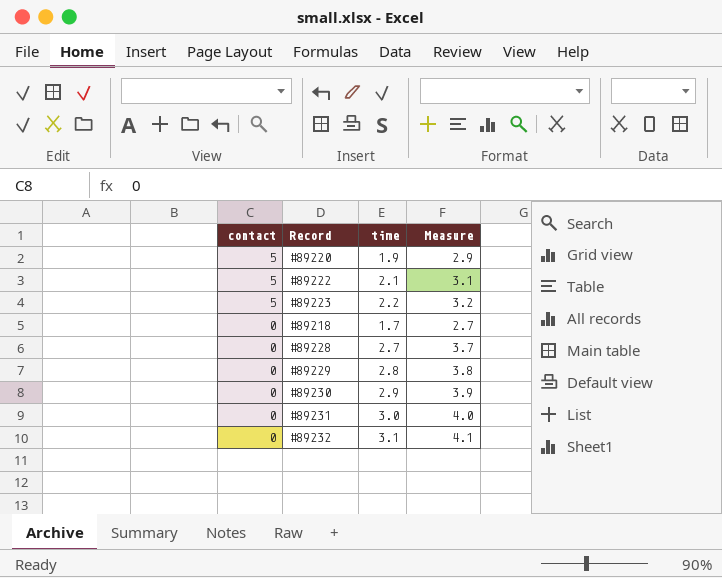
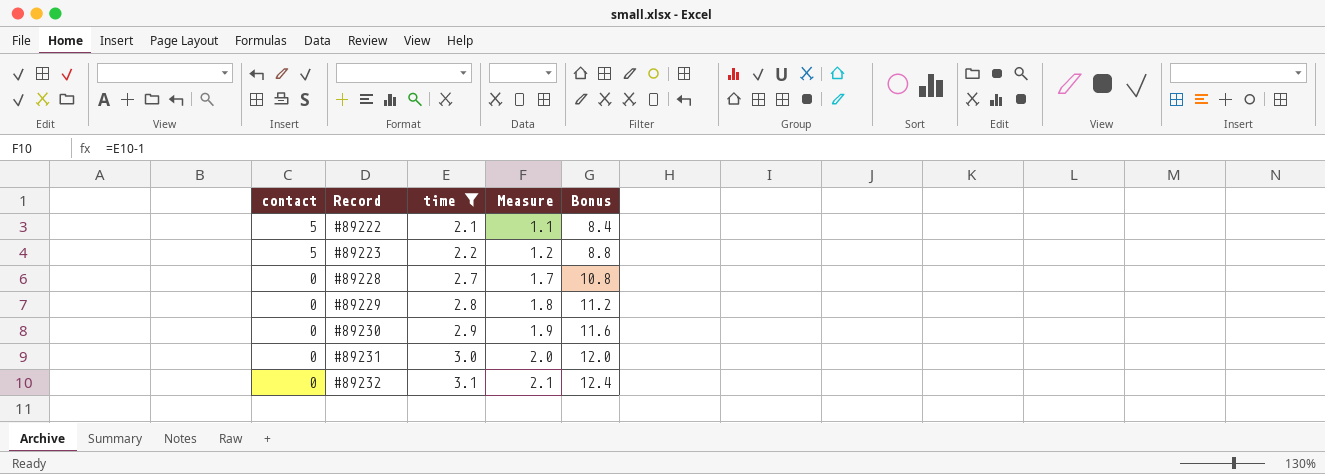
filter: none -> time >= 2.1
column Measure | formula: [time] + 1 -> [time] - 1
column Bonus | formula: none -> [time] * 4

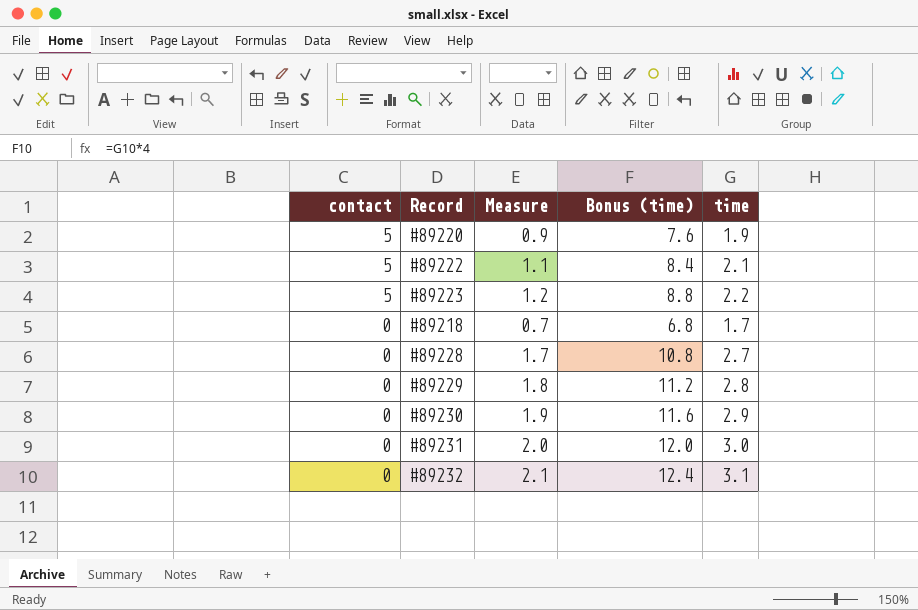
filter: time >= 2.1 -> none
column name: Bonus -> Bonus (time)
column time | position: 3 -> 5

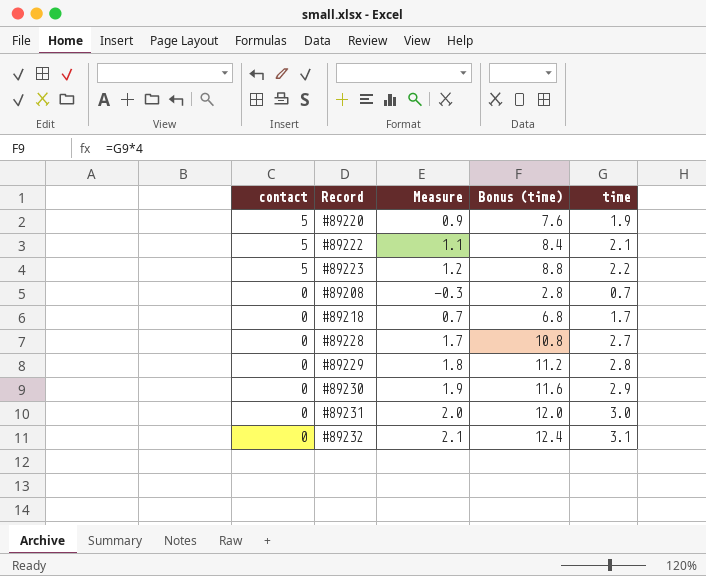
row #89208: none -> 0 | -0.3 | 2.8 | 0.7

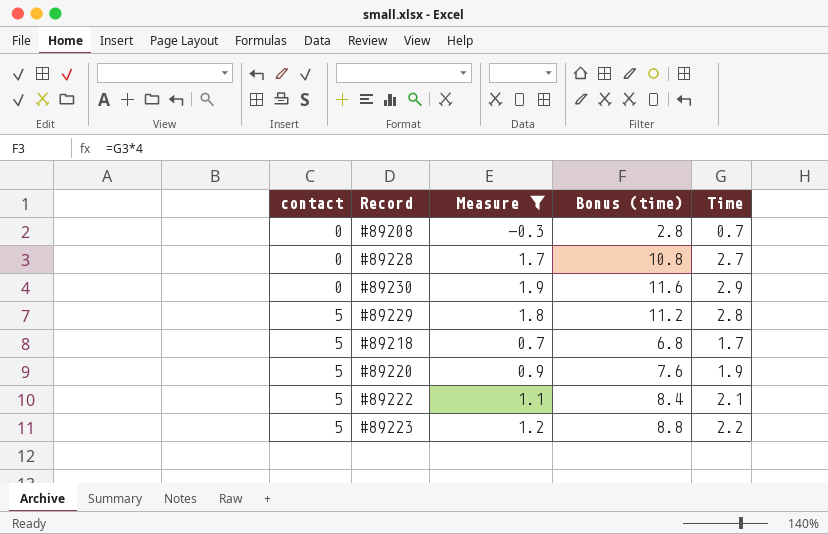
filter: none -> Measure <= 1.9
row order: contact descending -> contact ascending
column name: time -> Time
#89229 | contact: 0 -> 5
#89218 | contact: 0 -> 5

